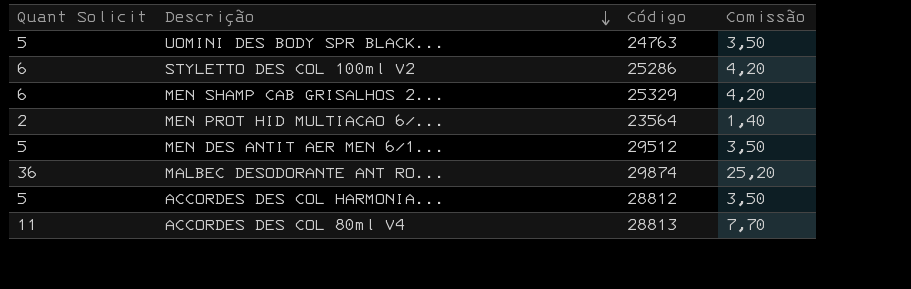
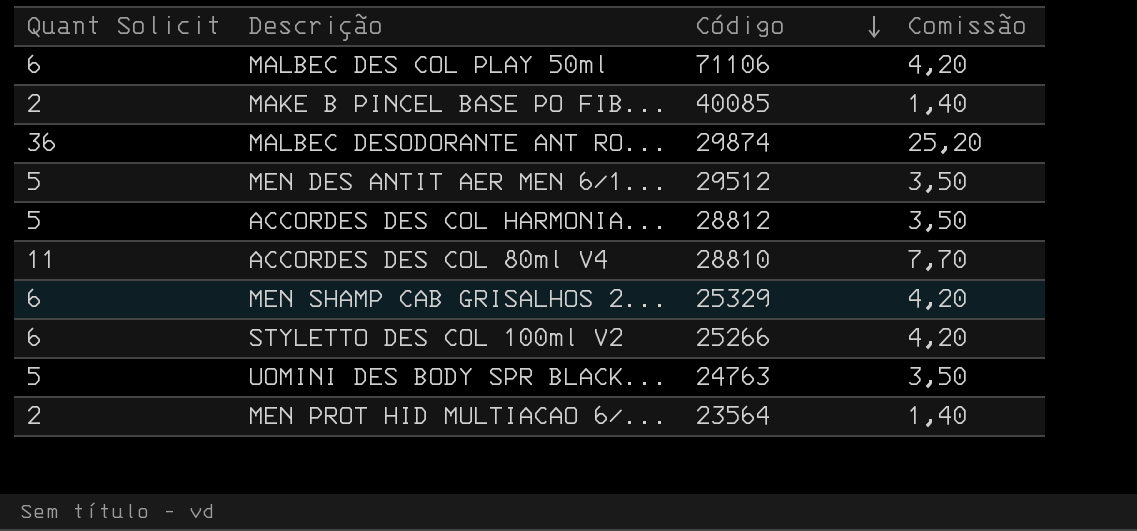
row order: Descrição descending -> Código descending
row MALBEC DES COL PLAY 50ml: none -> 6 | 71106 | 4,20
row MAKE B PINCEL BASE PO FIB...: none -> 2 | 40085 | 1,40
ACCORDES DES COL 80ml V4 | Código: 28813 -> 28810
STYLETTO DES COL 100ml V2 | Código: 25286 -> 25266

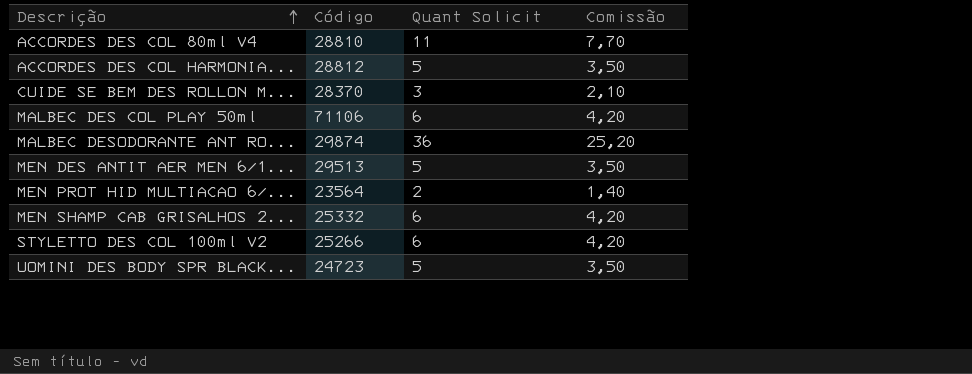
row order: Código descending -> Descrição ascending
column Quant Solicit | position: 1 -> 3
row MAKE B PINCEL BASE PO FIB...: 2 | 40085 | 1,40 -> none
row CUIDE SE BEM DES ROLLON M...: none -> 28370 | 3 | 2,10
MEN DES ANTIT AER MEN 6/1... | Código: 29512 -> 29513
MEN SHAMP CAB GRISALHOS 2... | Código: 25329 -> 25332
UOMINI DES BODY SPR BLACK... | Código: 24763 -> 24723

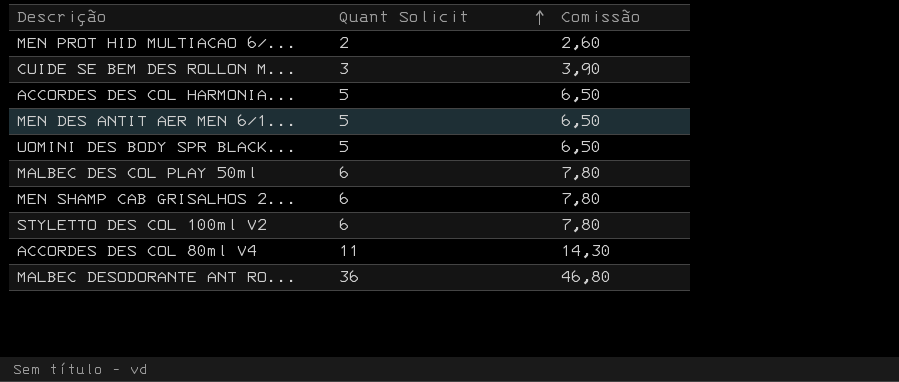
row order: Descrição ascending -> Quant Solicit ascending
column Código | position: 2 -> none
column Comissão | formula: [Quant Solicit] * 0,7 -> [Quant Solicit] * 1,3

